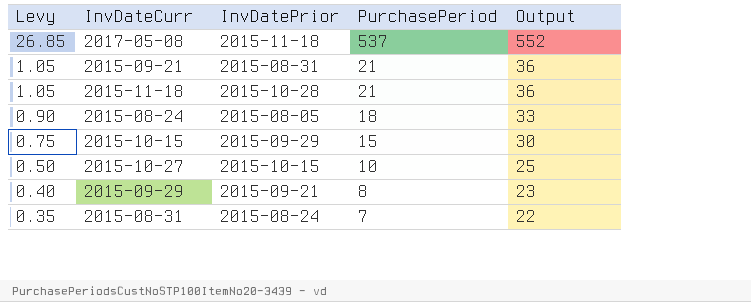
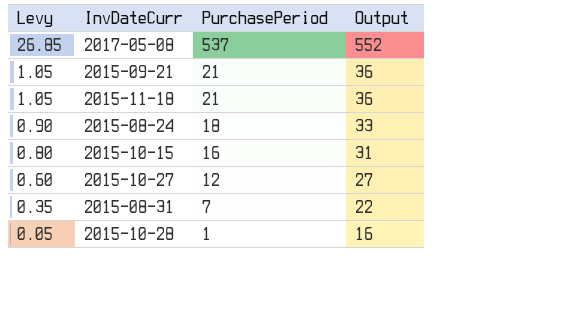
column InvDatePrior | position: 3 -> none
row 2015-09-29: 0.40 | 2015-09-21 | 8 | 23 -> none
2015-10-15 | Levy: 0.75 -> 0.80
2015-10-15 | PurchasePeriod: 15 -> 16
2015-10-15 | Output: 30 -> 31
2015-10-27 | Levy: 0.50 -> 0.60
2015-10-27 | PurchasePeriod: 10 -> 12
2015-10-27 | Output: 25 -> 27
row 2015-10-28: none -> 0.05 | 1 | 16

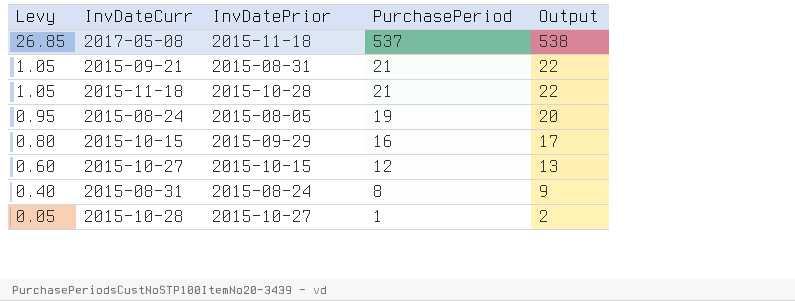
column InvDatePrior | position: none -> 3
column Output | formula: [PurchasePeriod] + 15 -> [PurchasePeriod] + 1
2015-08-24 | Levy: 0.90 -> 0.95
2015-08-24 | PurchasePeriod: 18 -> 19
2015-08-31 | Levy: 0.35 -> 0.40
2015-08-31 | PurchasePeriod: 7 -> 8

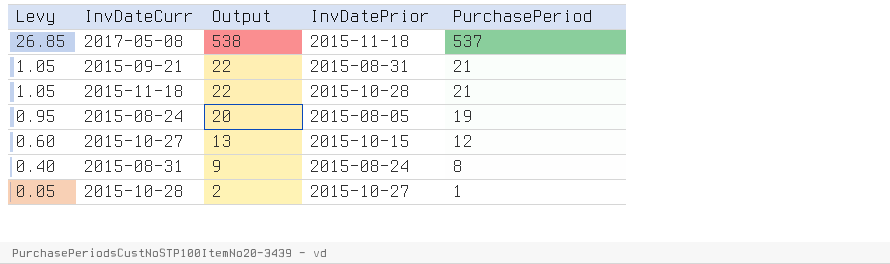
column Output | position: 5 -> 3
row 2015-10-15: 0.80 | 2015-09-29 | 16 | 17 -> none

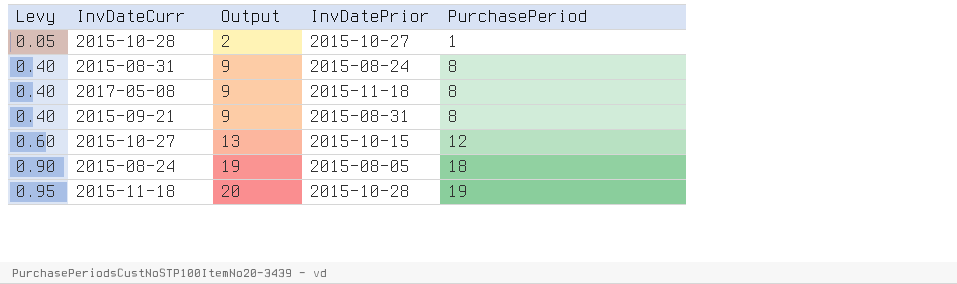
row order: Levy descending -> Levy ascending
2017-05-08 | Levy: 26.85 -> 0.40
2017-05-08 | Output: 538 -> 9
2017-05-08 | PurchasePeriod: 537 -> 8
2015-09-21 | Levy: 1.05 -> 0.40
2015-09-21 | Output: 22 -> 9
2015-09-21 | PurchasePeriod: 21 -> 8
2015-08-24 | Levy: 0.95 -> 0.90
2015-08-24 | Output: 20 -> 19
2015-08-24 | PurchasePeriod: 19 -> 18
2015-11-18 | Levy: 1.05 -> 0.95
2015-11-18 | Output: 22 -> 20
2015-11-18 | PurchasePeriod: 21 -> 19

